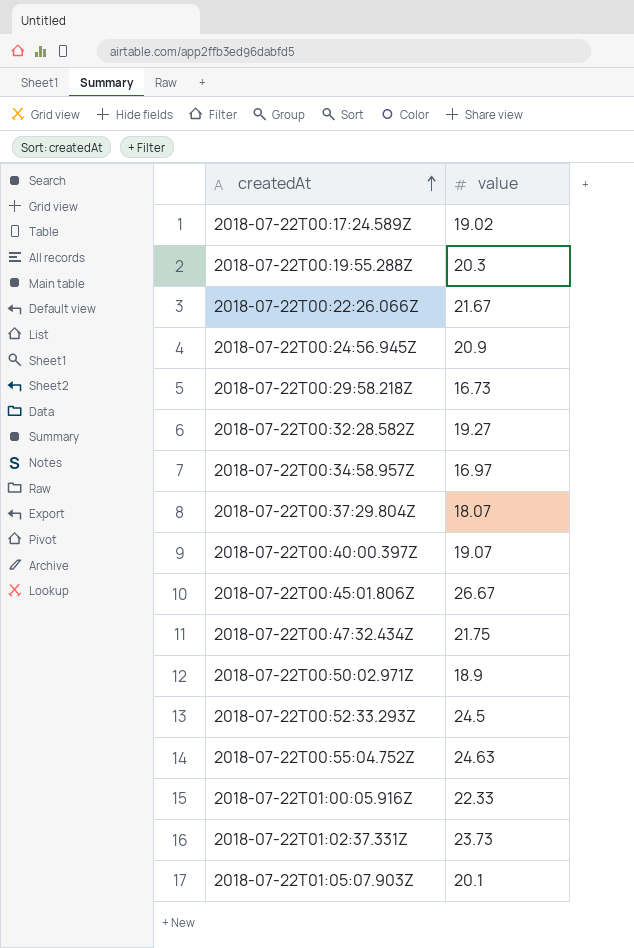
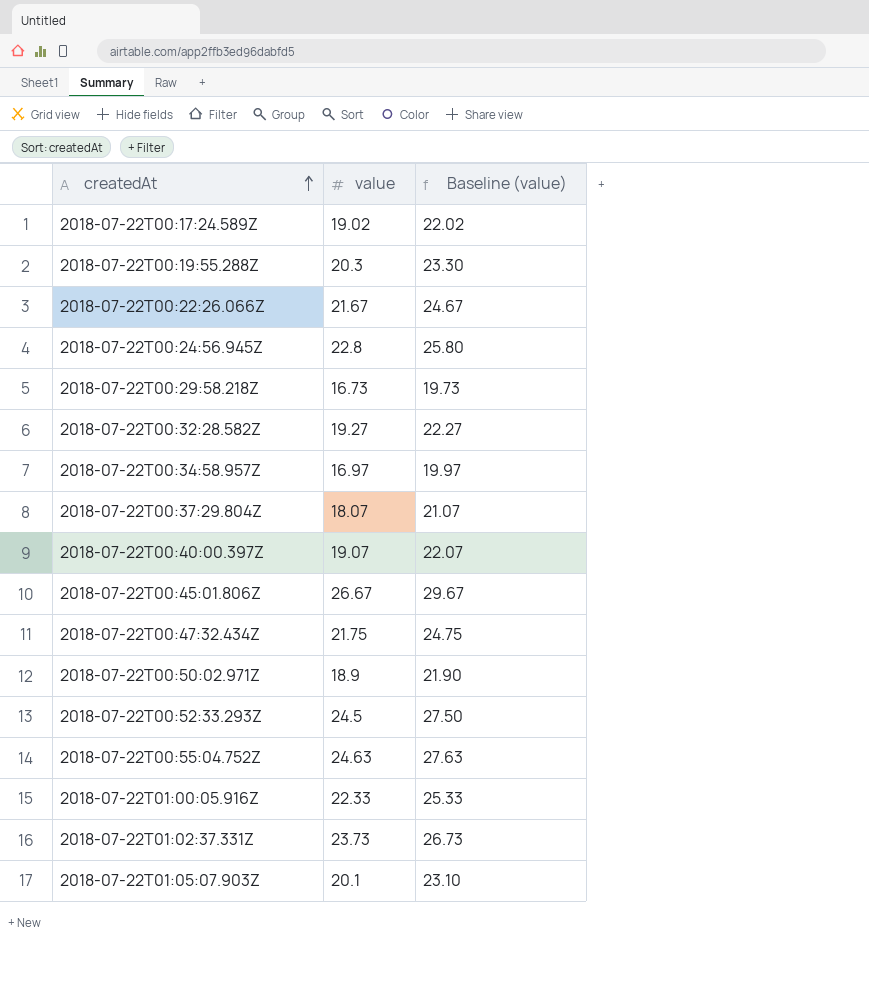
column Baseline (value) | formula: none -> [value] + 3
2018-07-22T00:24:56.945Z | value: 20.9 -> 22.8

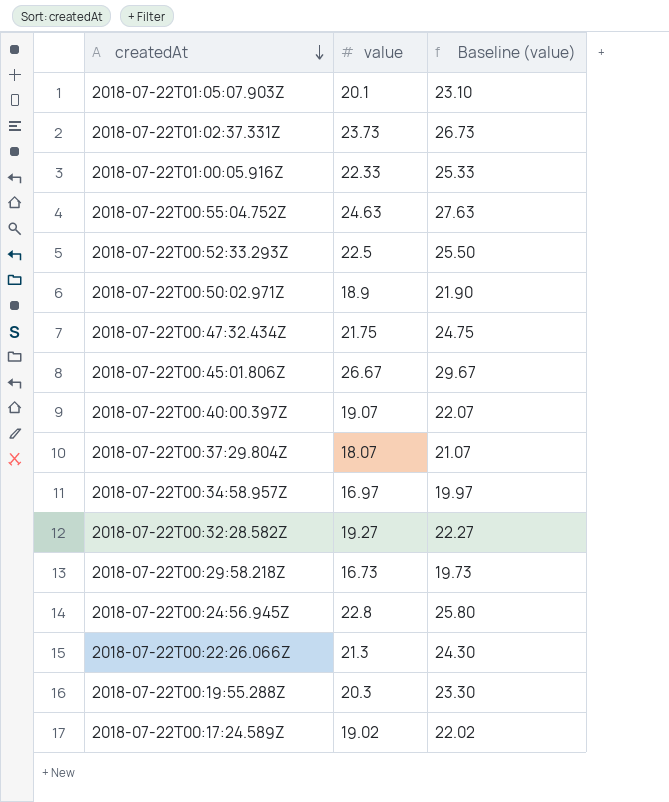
row order: createdAt ascending -> createdAt descending
2018-07-22T00:52:33.293Z | value: 24.5 -> 22.5
2018-07-22T00:52:33.293Z | Baseline (value): 27.50 -> 25.50
2018-07-22T00:22:26.066Z | value: 21.67 -> 21.3
2018-07-22T00:22:26.066Z | Baseline (value): 24.67 -> 24.30

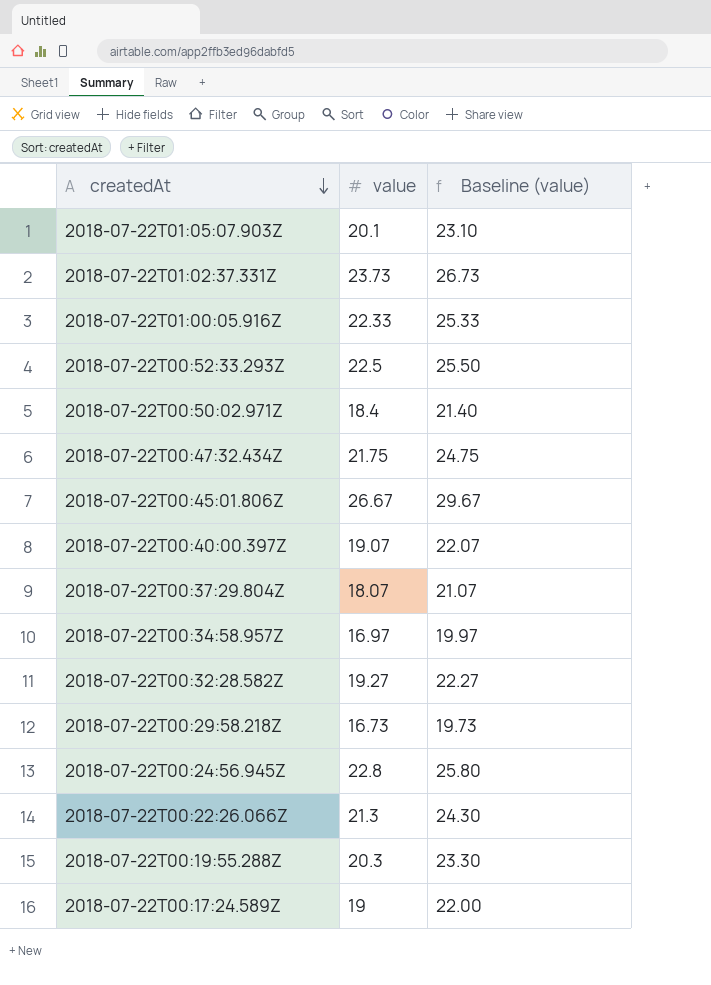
row 2018-07-22T00:55:04.752Z: 24.63 | 27.63 -> none
2018-07-22T00:50:02.971Z | value: 18.9 -> 18.4
2018-07-22T00:50:02.971Z | Baseline (value): 21.90 -> 21.40
2018-07-22T00:17:24.589Z | value: 19.02 -> 19
2018-07-22T00:17:24.589Z | Baseline (value): 22.02 -> 22.00

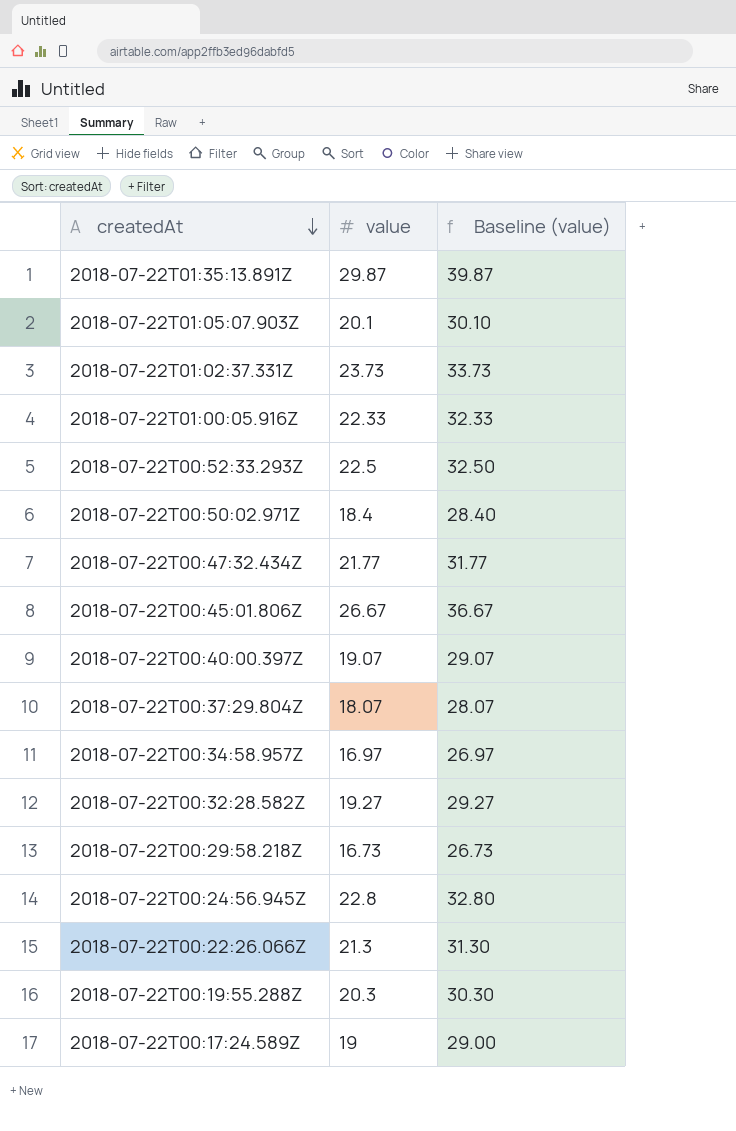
column Baseline (value) | formula: [value] + 3 -> [value] + 10
row 2018-07-22T01:35:13.891Z: none -> 29.87 | 39.87
2018-07-22T00:47:32.434Z | value: 21.75 -> 21.77

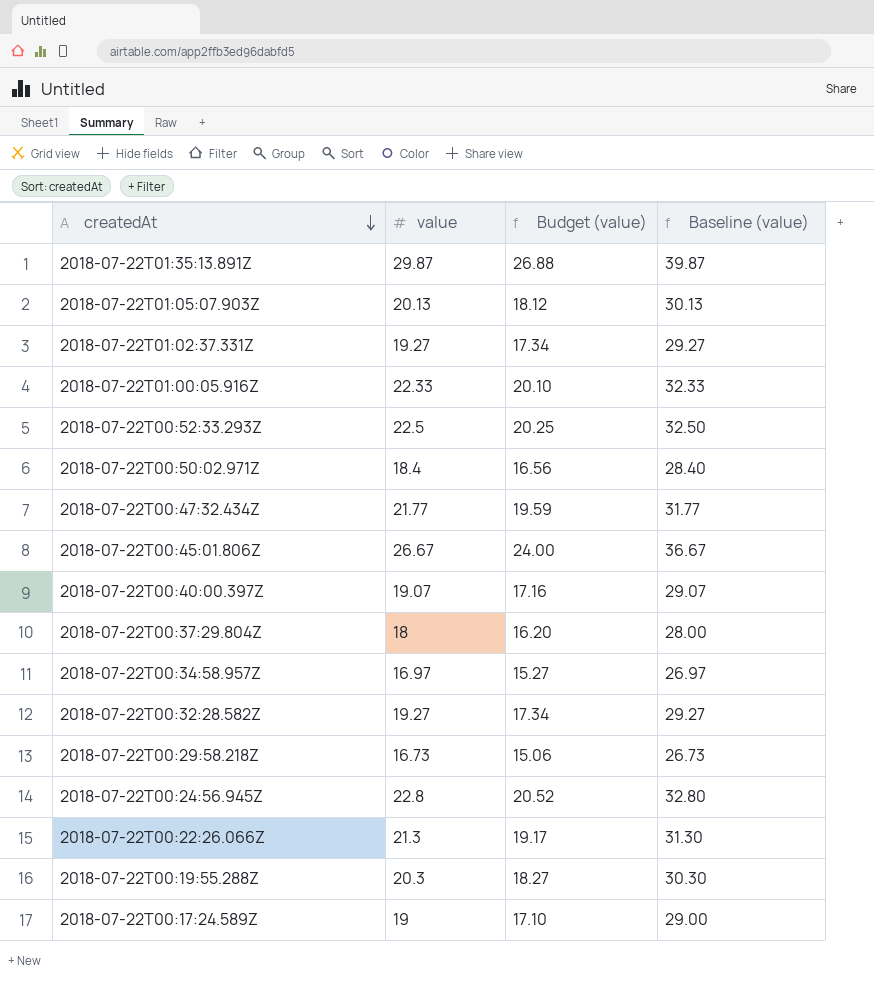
column Budget (value) | formula: none -> [value] * 0.9
2018-07-22T01:05:07.903Z | value: 20.1 -> 20.13
2018-07-22T01:05:07.903Z | Baseline (value): 30.10 -> 30.13
2018-07-22T01:02:37.331Z | value: 23.73 -> 19.27
2018-07-22T01:02:37.331Z | Baseline (value): 33.73 -> 29.27
2018-07-22T00:37:29.804Z | value: 18.07 -> 18
2018-07-22T00:37:29.804Z | Baseline (value): 28.07 -> 28.00

